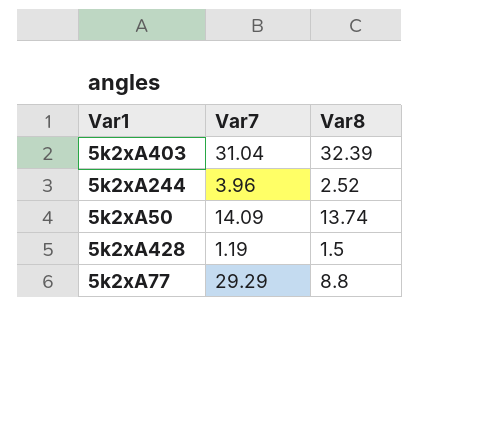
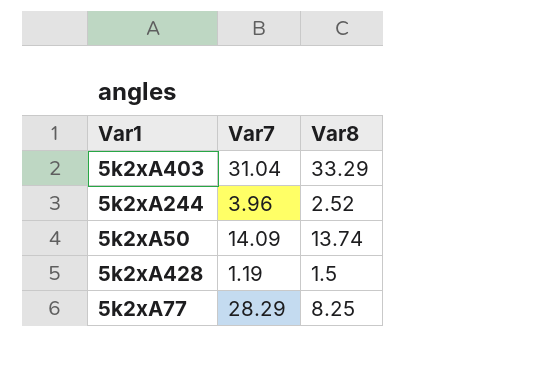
5k2xA403 | Var8: 32.39 -> 33.29
5k2xA77 | Var7: 29.29 -> 28.29
5k2xA77 | Var8: 8.8 -> 8.25

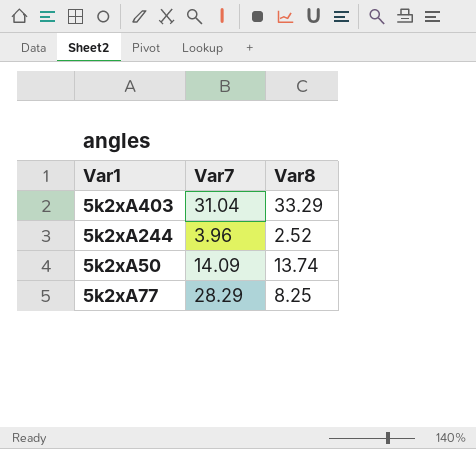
row 5k2xA428: 1.19 | 1.5 -> none

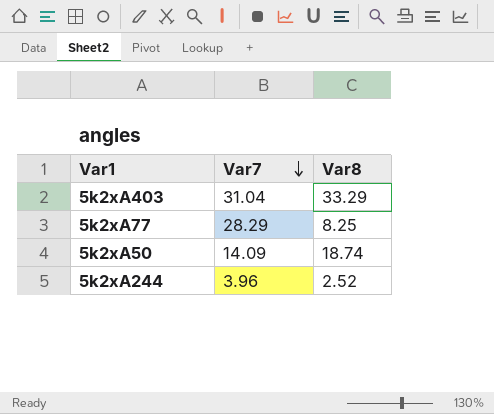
row order: none -> Var7 descending
5k2xA50 | Var8: 13.74 -> 18.74

